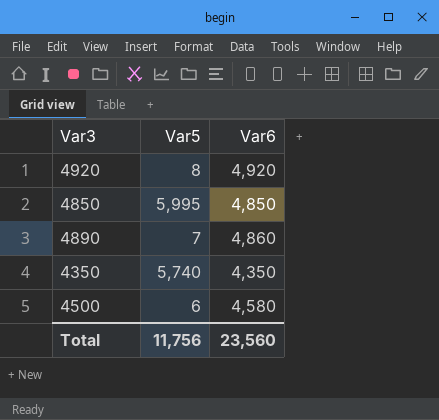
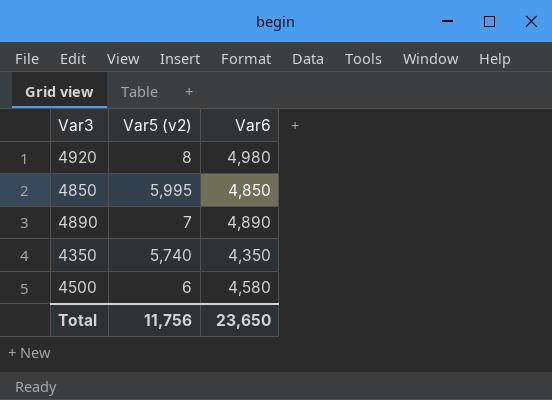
column name: Var5 -> Var5 (v2)
4920 | Var6: 4,920 -> 4,980
4890 | Var6: 4,860 -> 4,890
Total | Var6: 23,560 -> 23,650

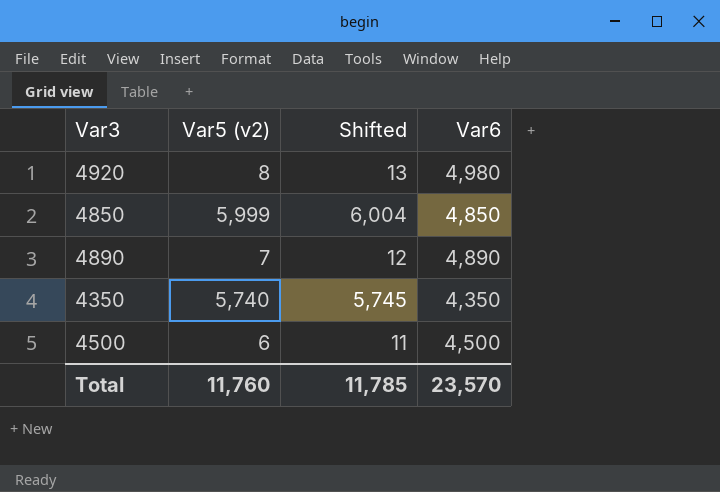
column Shifted | formula: none -> [Var5 (v2)] + 5
4850 | Var5 (v2): 5,995 -> 5,999
4500 | Var6: 4,580 -> 4,500
Total | Var5 (v2): 11,756 -> 11,760
Total | Var6: 23,650 -> 23,570

